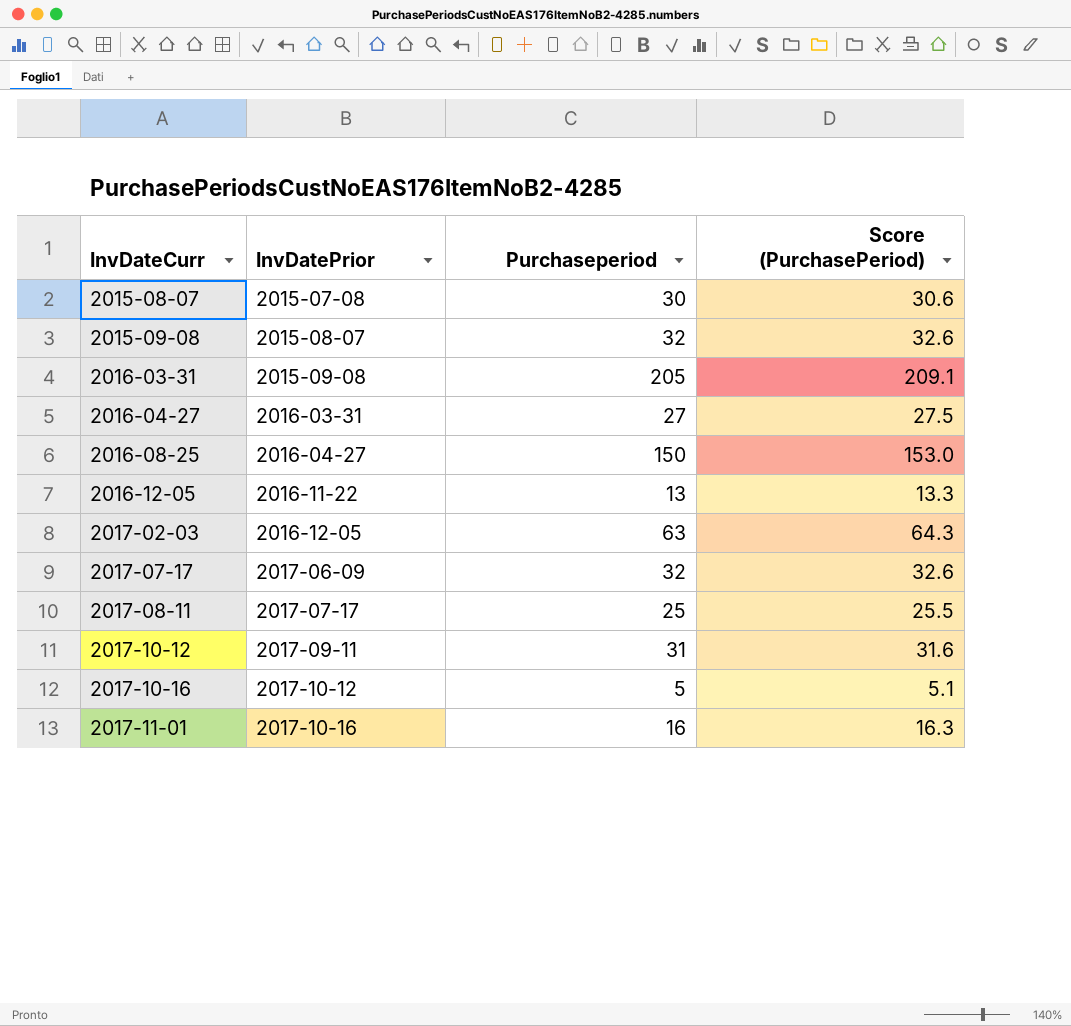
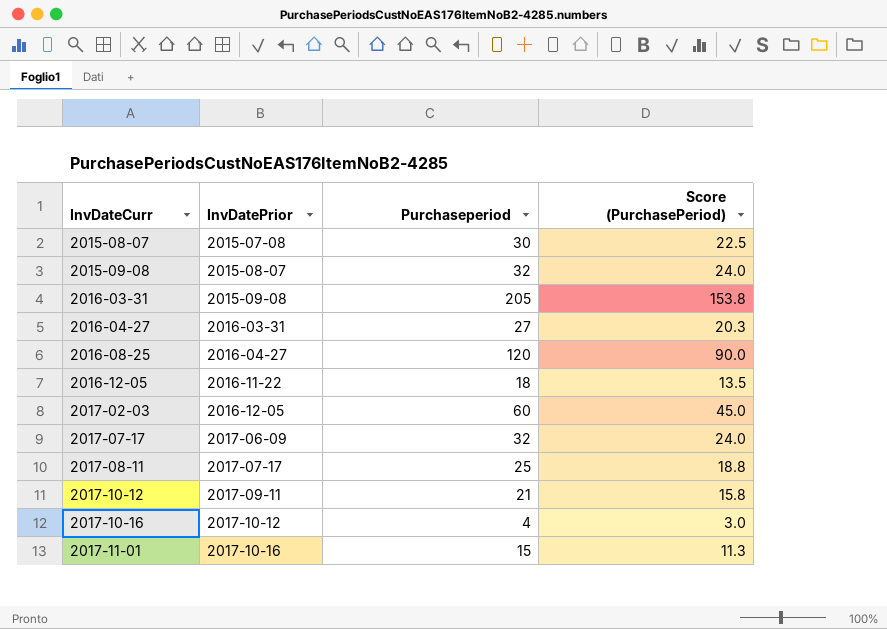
column Score (PurchasePeriod) | formula: [Purchaseperiod] * 1.02 -> [Purchaseperiod] * 0.75
2016-08-25 | Purchaseperiod: 150 -> 120
2016-12-05 | Purchaseperiod: 13 -> 18
2017-02-03 | Purchaseperiod: 63 -> 60
2017-10-12 | Purchaseperiod: 31 -> 21
2017-10-16 | Purchaseperiod: 5 -> 4
2017-11-01 | Purchaseperiod: 16 -> 15

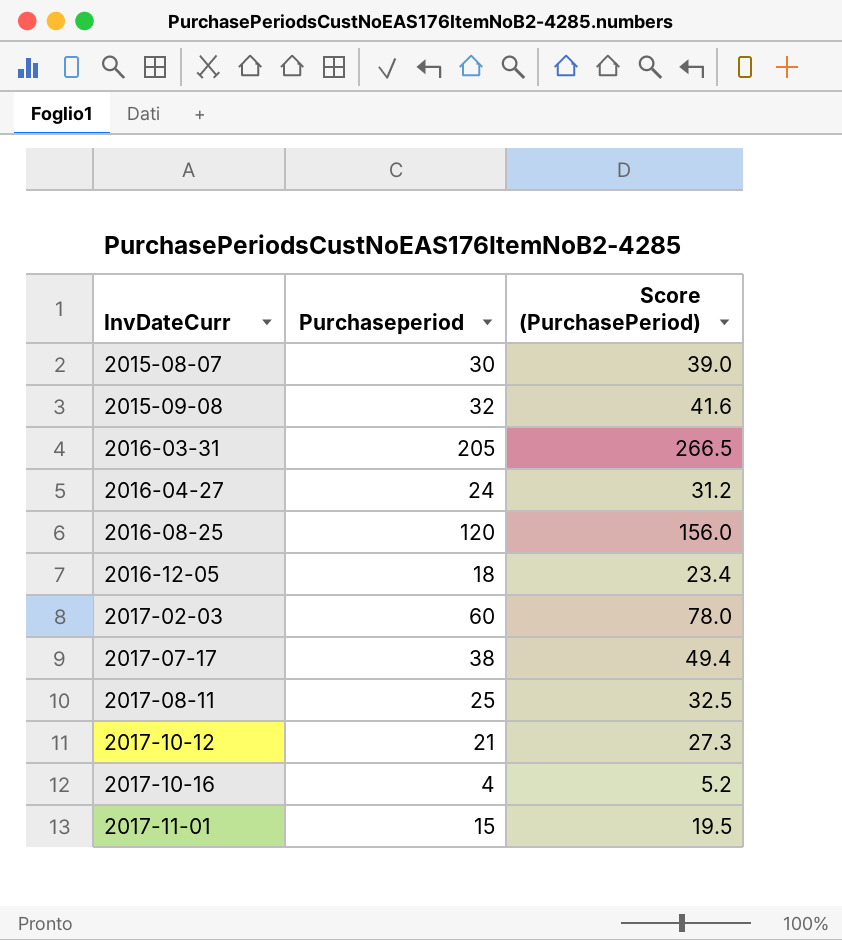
column InvDatePrior | position: 2 -> none
column Score (PurchasePeriod) | formula: [Purchaseperiod] * 0.75 -> [Purchaseperiod] * 1.3
2016-04-27 | Purchaseperiod: 27 -> 24
2017-07-17 | Purchaseperiod: 32 -> 38

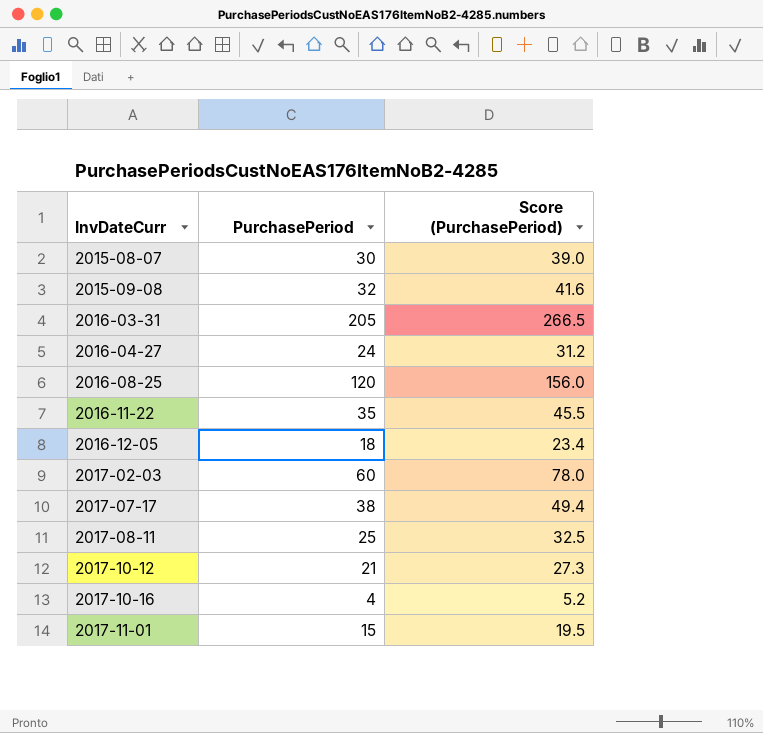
column name: Purchaseperiod -> PurchasePeriod
row 2016-11-22: none -> 35 | 45.5

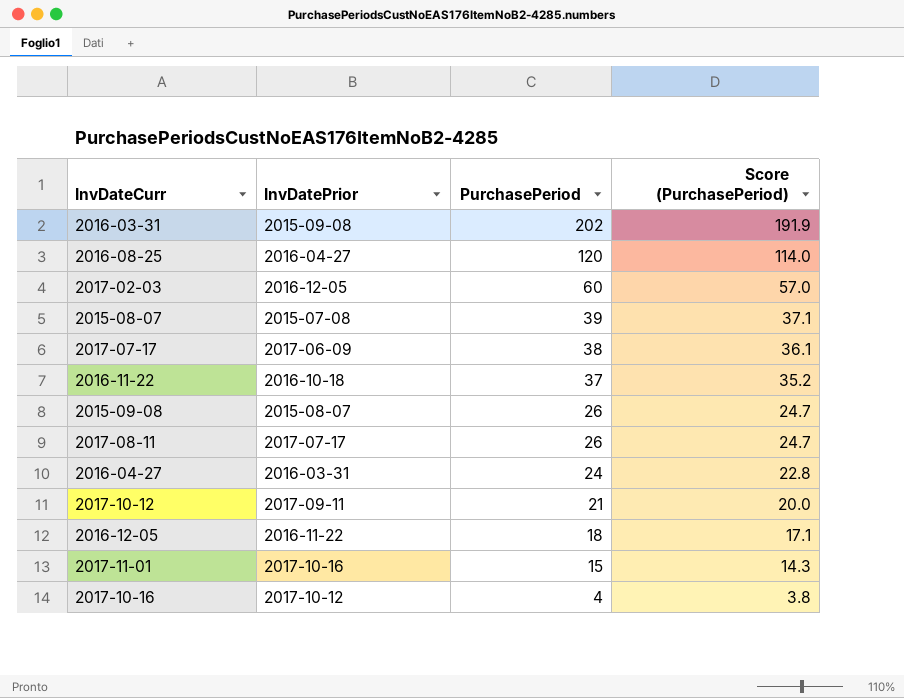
row order: InvDateCurr ascending -> PurchasePeriod descending
column InvDatePrior | position: none -> 2
column Score (PurchasePeriod) | formula: [PurchasePeriod] * 1.3 -> [PurchasePeriod] * 0.95
2016-03-31 | PurchasePeriod: 205 -> 202
2015-08-07 | PurchasePeriod: 30 -> 39
2016-11-22 | PurchasePeriod: 35 -> 37
2015-09-08 | PurchasePeriod: 32 -> 26
2017-08-11 | PurchasePeriod: 25 -> 26

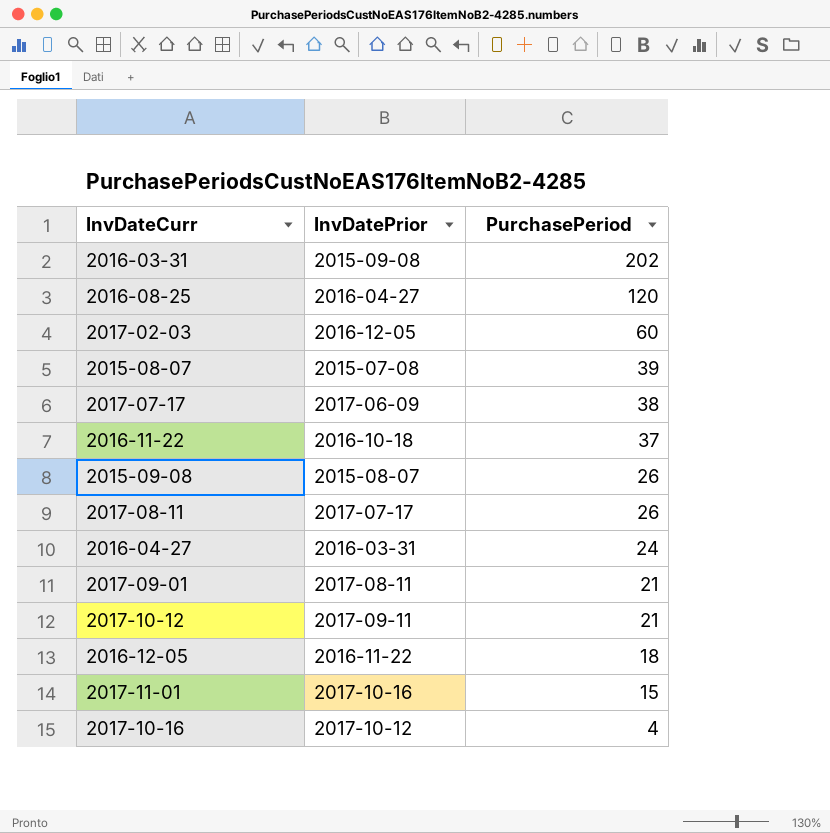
column Score (PurchasePeriod) | formula: [PurchasePeriod] * 0.95 -> none
row 2017-09-01: none -> 2017-08-11 | 21

